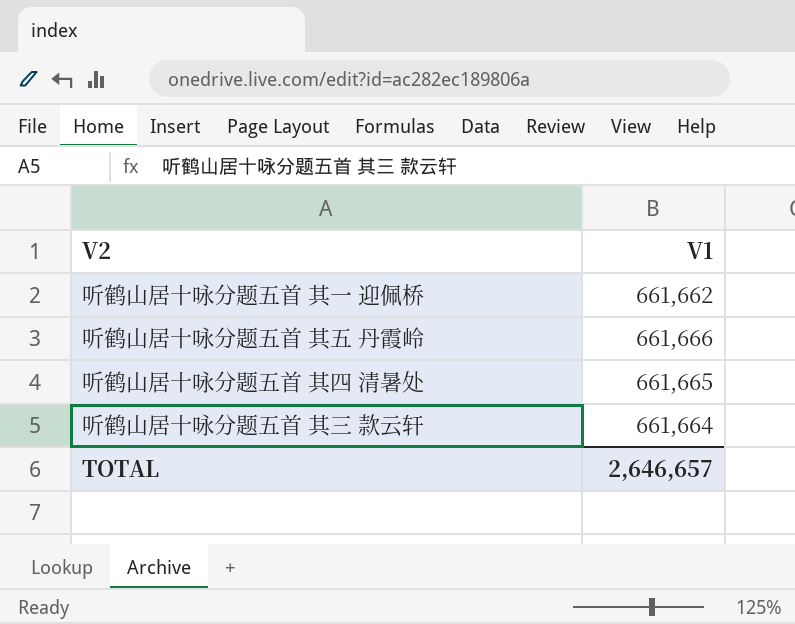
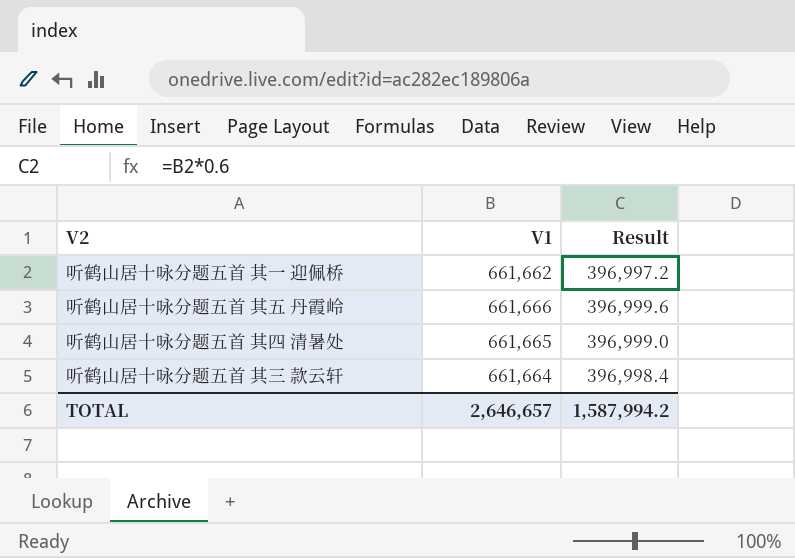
column Result | formula: none -> [V1] * 0.6

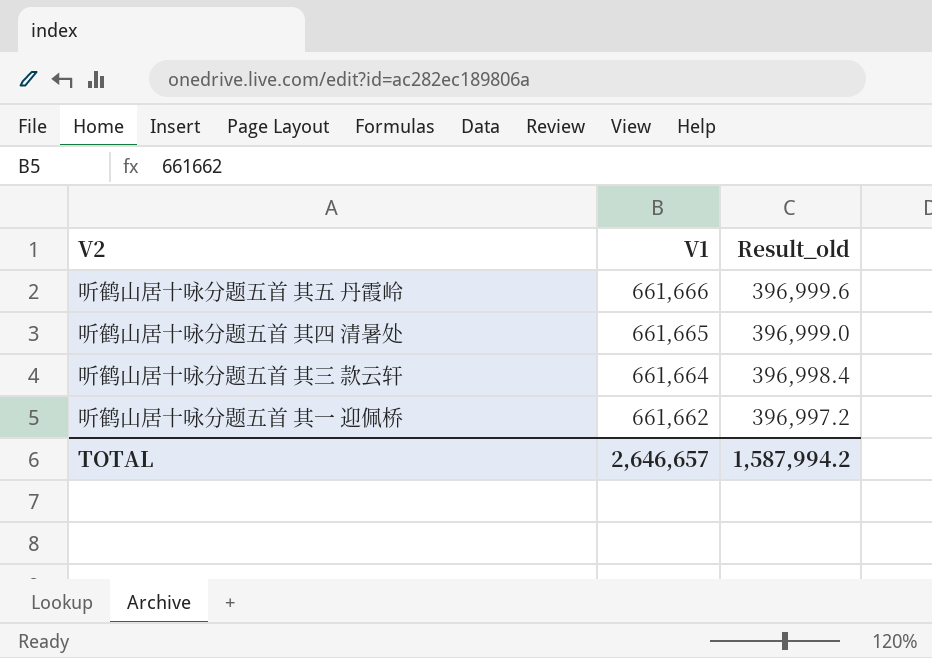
row order: none -> V1 descending
column name: Result -> Result_old

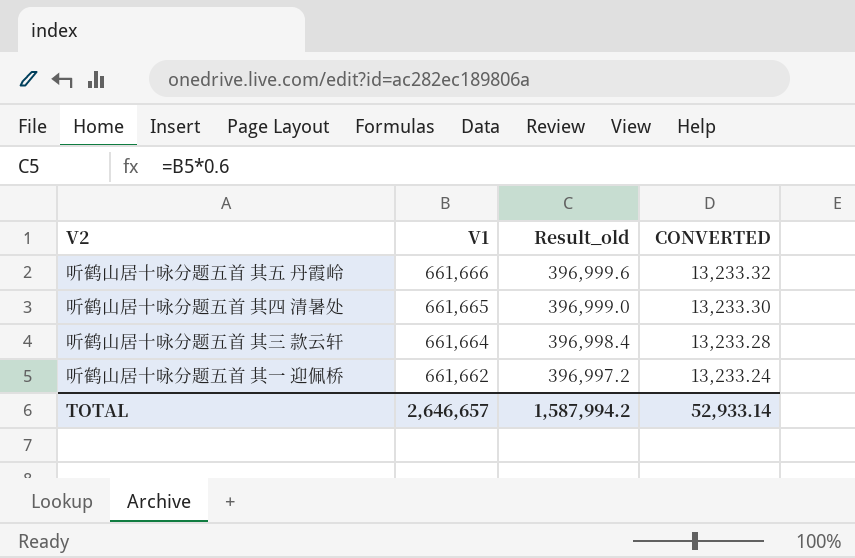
column CONVERTED | formula: none -> [V1] * 0.02

